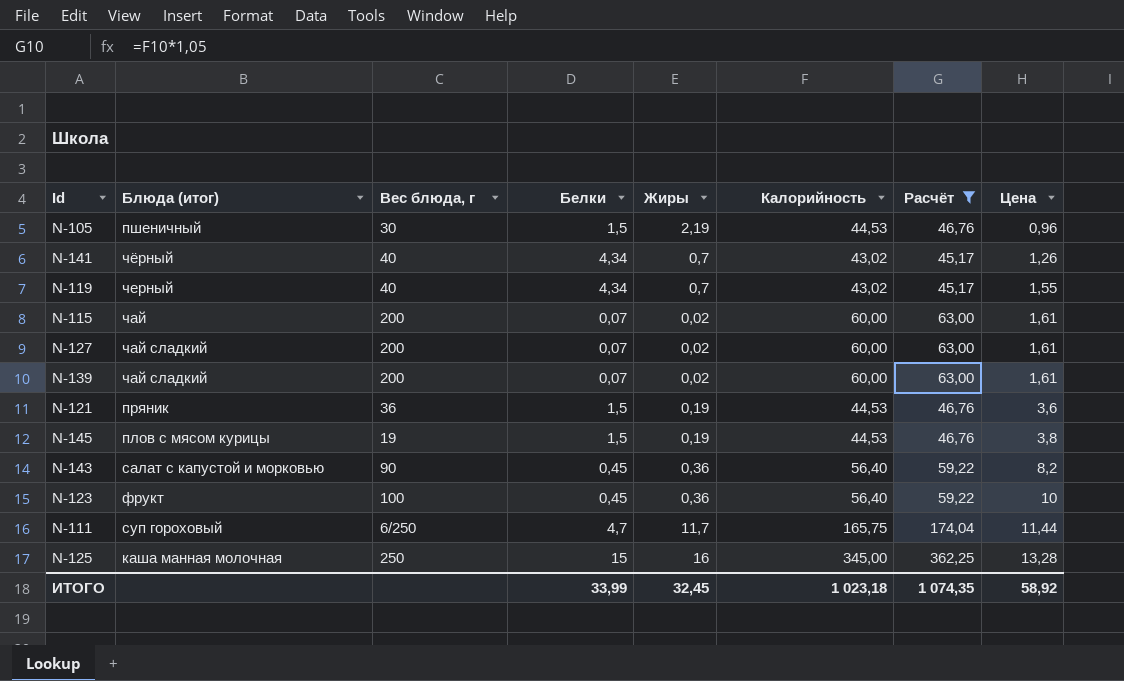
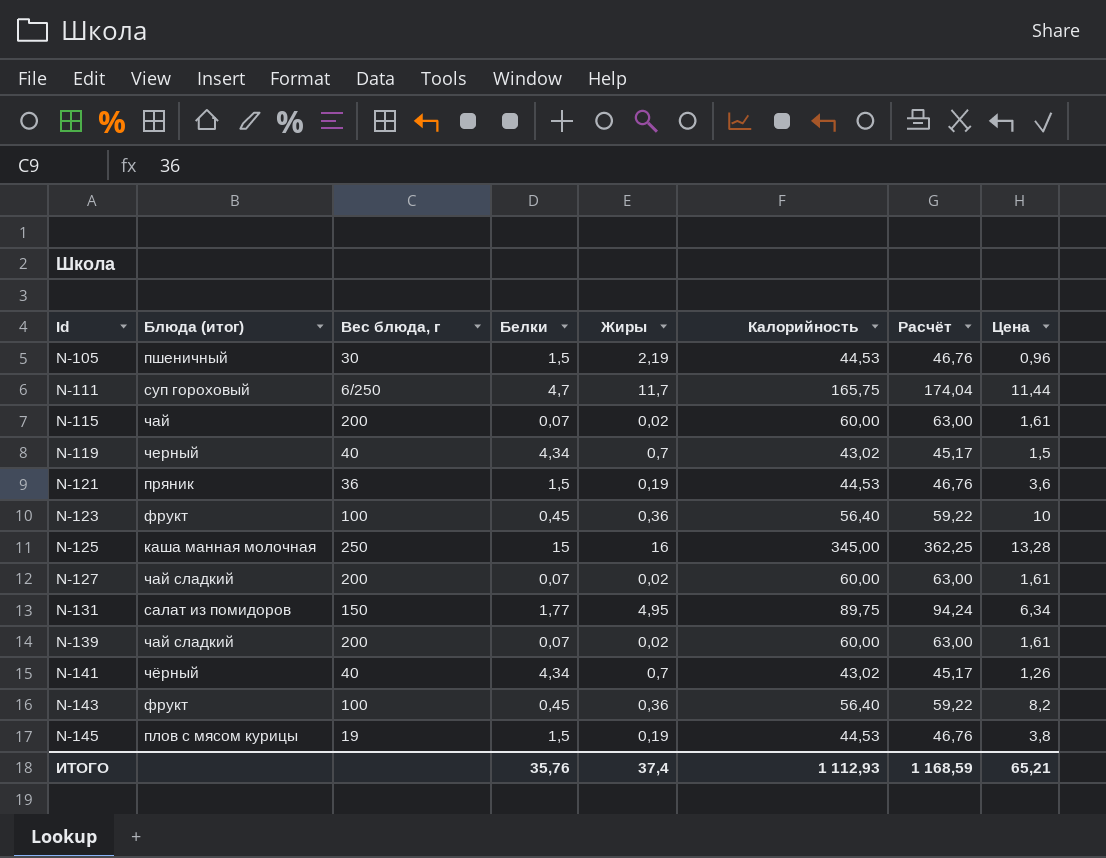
filter: Расчёт != 94,24 -> none
row order: Цена ascending -> Id ascending
N-119 | Цена: 1,55 -> 1,5
N-143 | Блюда (итог): салат с капустой и морковью -> фрукт
N-143 | Вес блюда, г: 90 -> 100
ИТОГО | Белки: 33,99 -> 35,76
ИТОГО | Жиры: 32,45 -> 37,4
ИТОГО | Калорийность: 1 023,18 -> 1 112,93
ИТОГО | Расчёт: 1 074,35 -> 1 168,59
ИТОГО | Цена: 58,92 -> 65,21

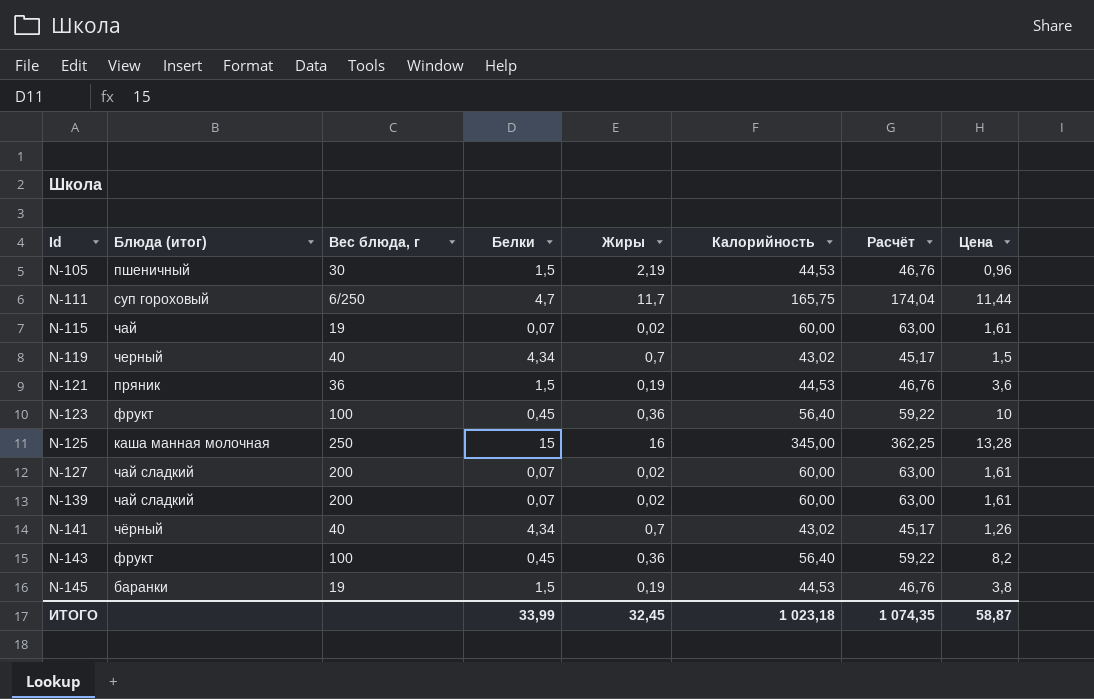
row N-131: салат из помидоров | 150 | 1,77 | 4,95 | 89,75 | 94,24 | 6,34 -> none
N-115 | Вес блюда, г: 200 -> 19
N-145 | Блюда (итог): плов с мясом курицы -> баранки
ИТОГО | Белки: 35,76 -> 33,99
ИТОГО | Жиры: 37,4 -> 32,45
ИТОГО | Калорийность: 1 112,93 -> 1 023,18
ИТОГО | Расчёт: 1 168,59 -> 1 074,35
ИТОГО | Цена: 65,21 -> 58,87

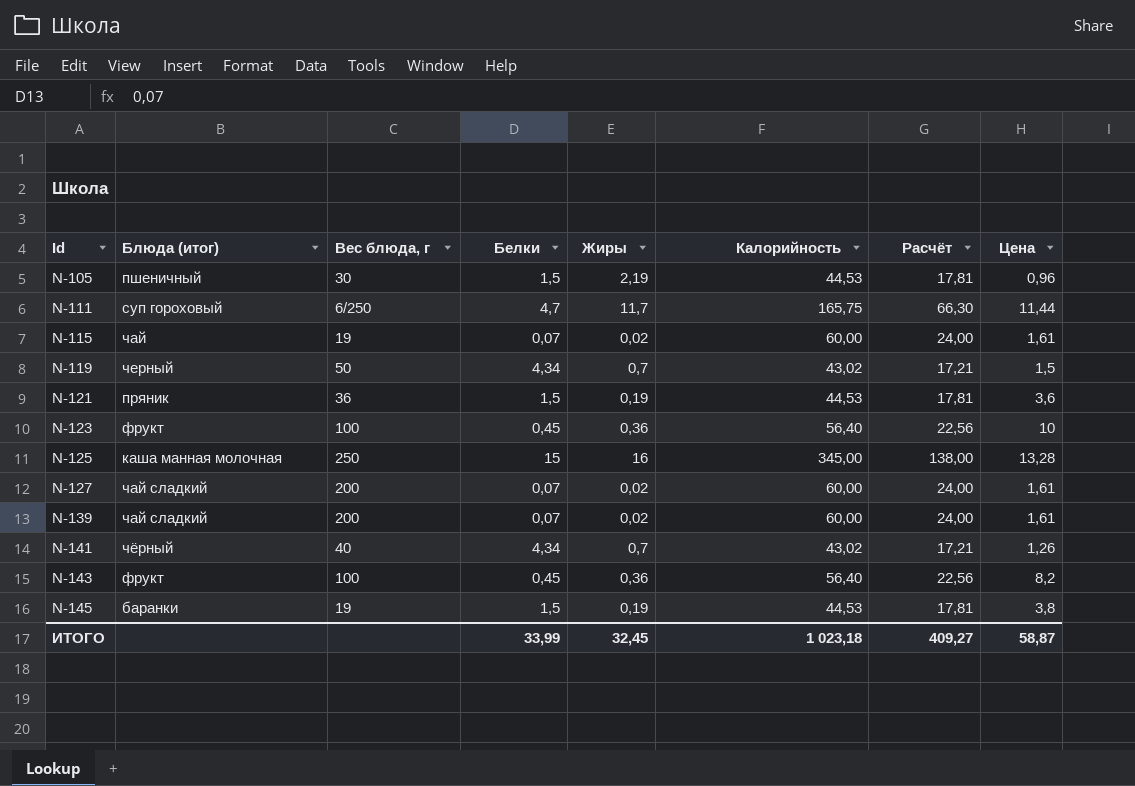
column Расчёт | formula: [Калорийность] * 1,05 -> [Калорийность] * 0,4
N-119 | Вес блюда, г: 40 -> 50
ИТОГО | Расчёт: 1 074,35 -> 409,27

